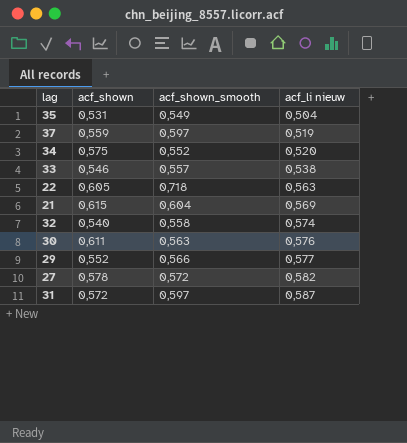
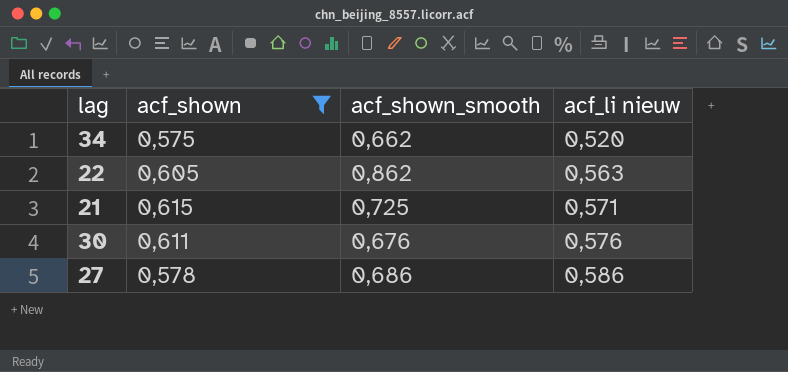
filter: none -> acf_shown >= 0,575
34 | acf_shown_smooth: 0,552 -> 0,662
22 | acf_shown_smooth: 0,718 -> 0,862
21 | acf_shown_smooth: 0,604 -> 0,725
21 | acf_li nieuw: 0,569 -> 0,571
30 | acf_shown_smooth: 0,563 -> 0,676
27 | acf_shown_smooth: 0,572 -> 0,686
27 | acf_li nieuw: 0,582 -> 0,586

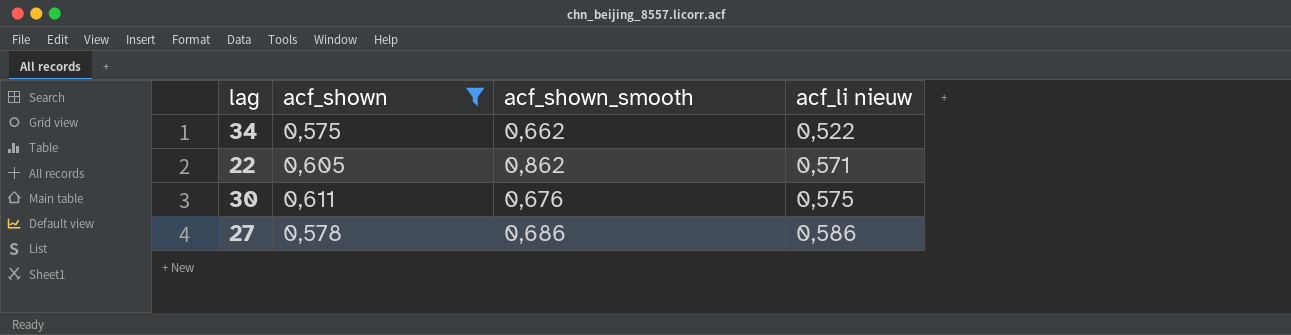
row 21: 0,615 | 0,725 | 0,571 -> none
34 | acf_li nieuw: 0,520 -> 0,522
22 | acf_li nieuw: 0,563 -> 0,571
30 | acf_li nieuw: 0,576 -> 0,575

